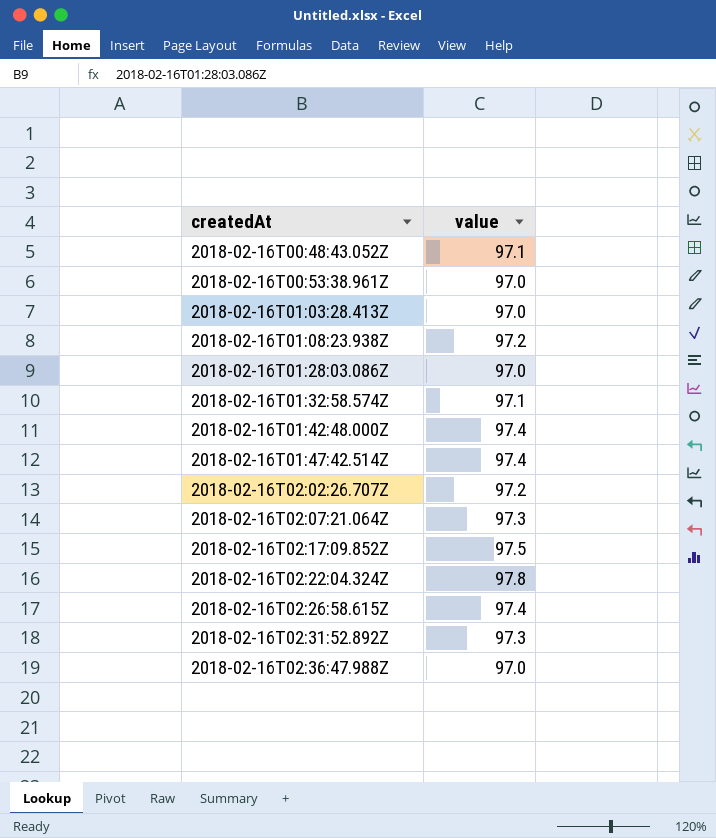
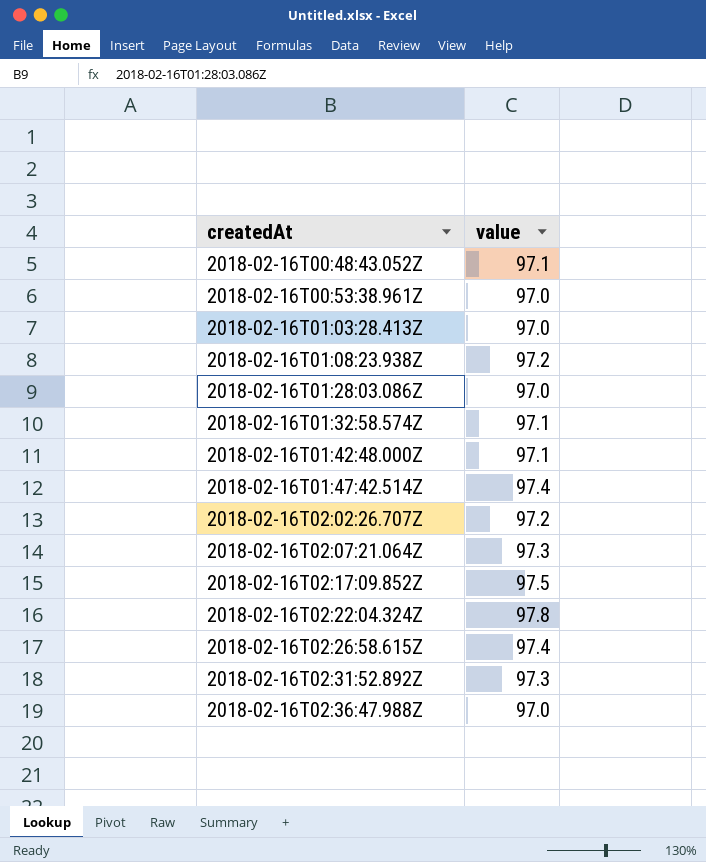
2018-02-16T01:42:48.000Z | value: 97.4 -> 97.1

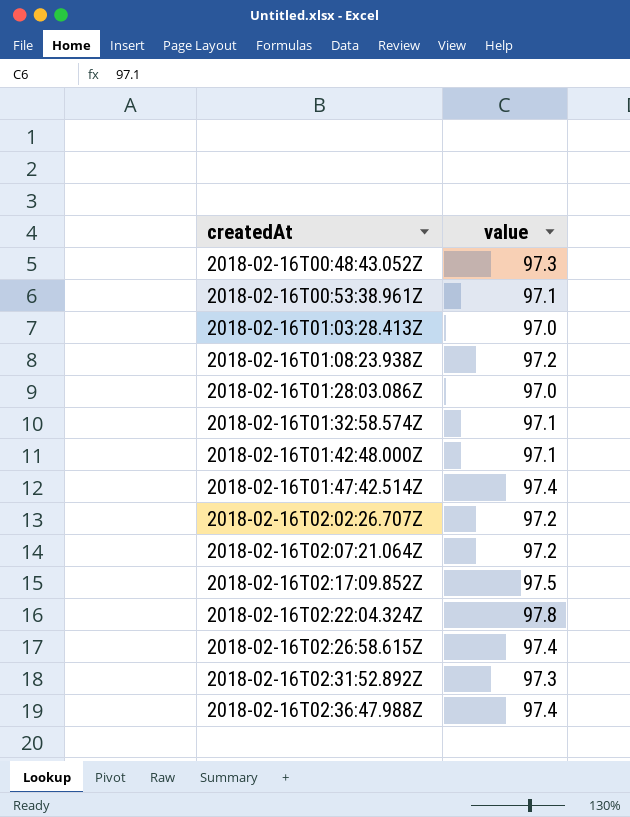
2018-02-16T00:48:43.052Z | value: 97.1 -> 97.3
2018-02-16T00:53:38.961Z | value: 97.0 -> 97.1
2018-02-16T02:07:21.064Z | value: 97.3 -> 97.2
2018-02-16T02:36:47.988Z | value: 97.0 -> 97.4

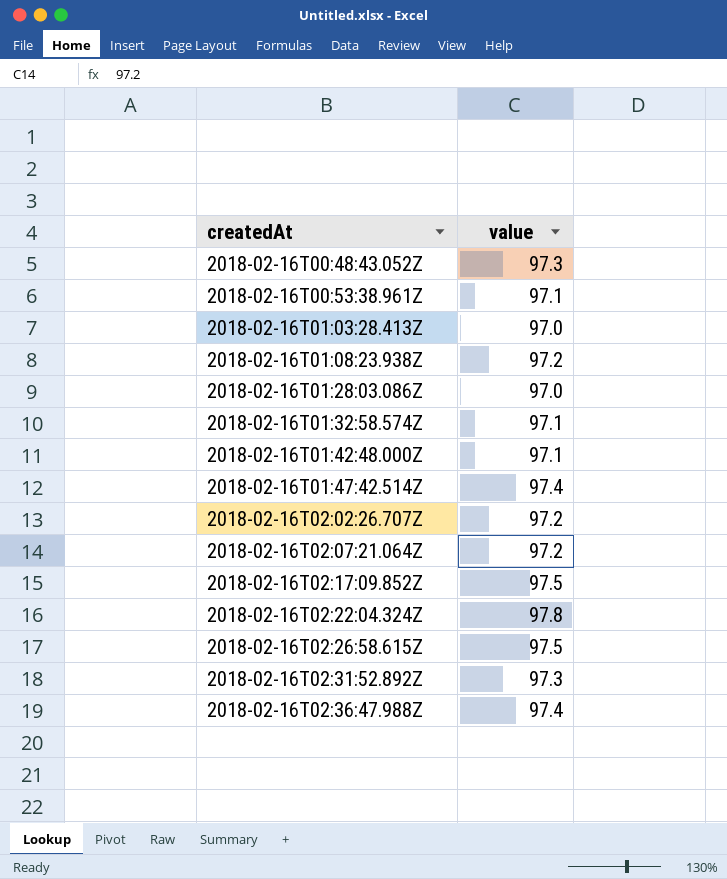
2018-02-16T02:26:58.615Z | value: 97.4 -> 97.5

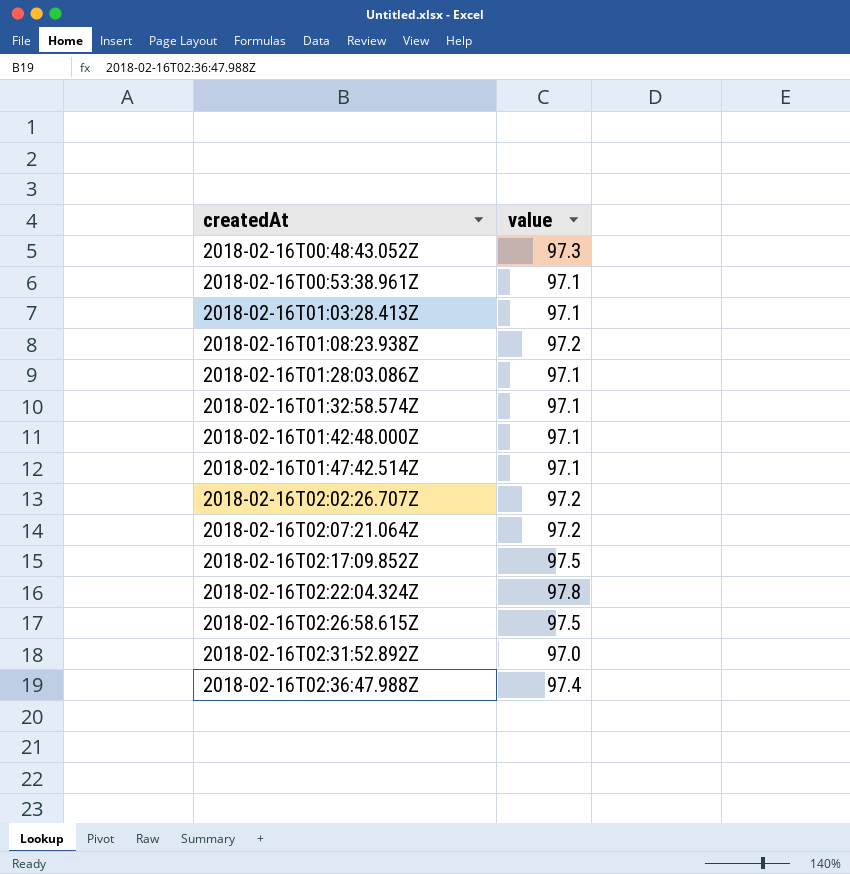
2018-02-16T01:03:28.413Z | value: 97.0 -> 97.1
2018-02-16T01:28:03.086Z | value: 97.0 -> 97.1
2018-02-16T01:47:42.514Z | value: 97.4 -> 97.1
2018-02-16T02:31:52.892Z | value: 97.3 -> 97.0

